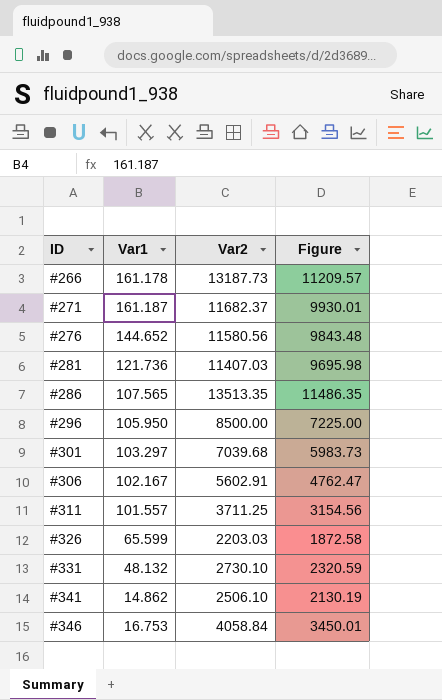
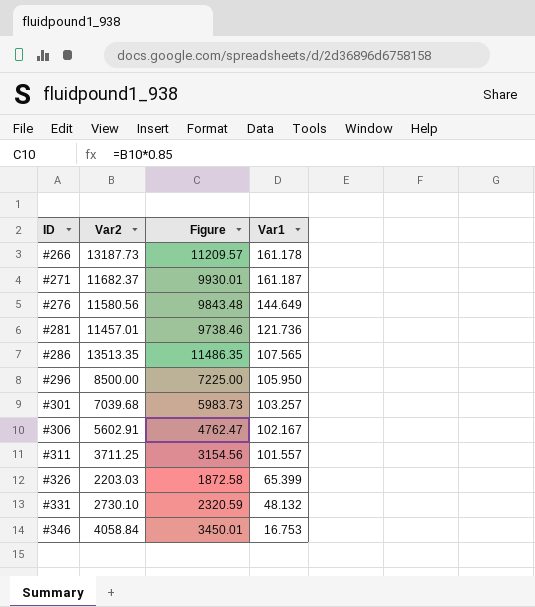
column Var1 | position: 2 -> 4
row #341: 14.862 | 2506.10 | 2130.19 -> none
#276 | Var1: 144.652 -> 144.649
#281 | Var2: 11407.03 -> 11457.01
#281 | Figure: 9695.98 -> 9738.46
#301 | Var1: 103.297 -> 103.257
#326 | Var1: 65.599 -> 65.399

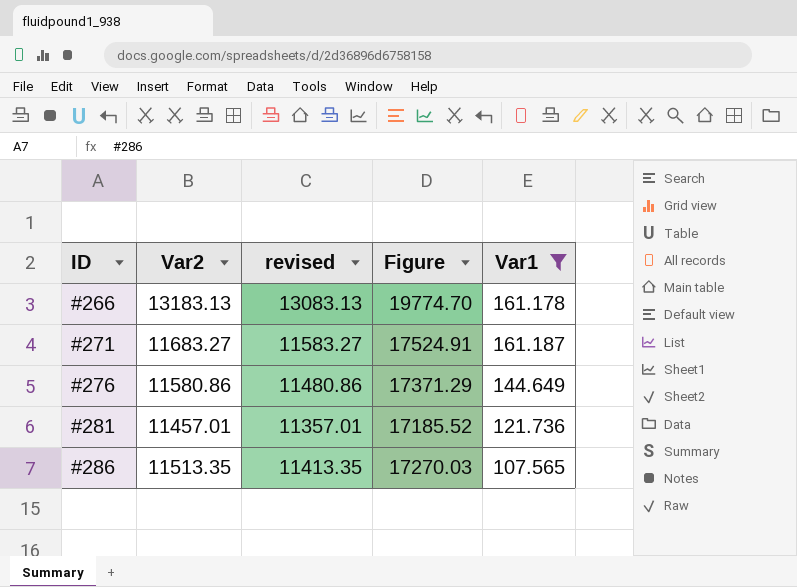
filter: none -> Var1 >= 107.565
column revised | formula: none -> [Var2] - 100
column Figure | formula: [Var2] * 0.85 -> [Var2] * 1.5
#266 | Var2: 13187.73 -> 13183.13
#271 | Var2: 11682.37 -> 11683.27
#276 | Var2: 11580.56 -> 11580.86
#286 | Var2: 13513.35 -> 11513.35

